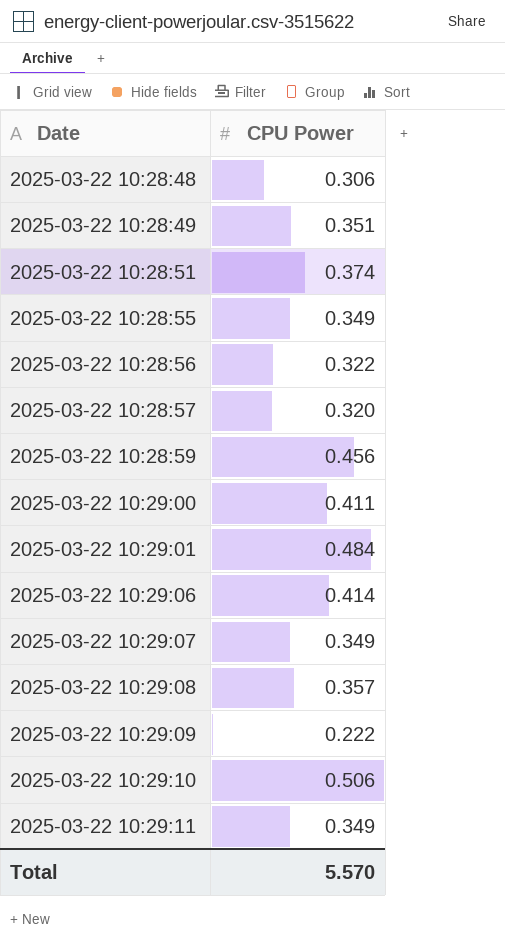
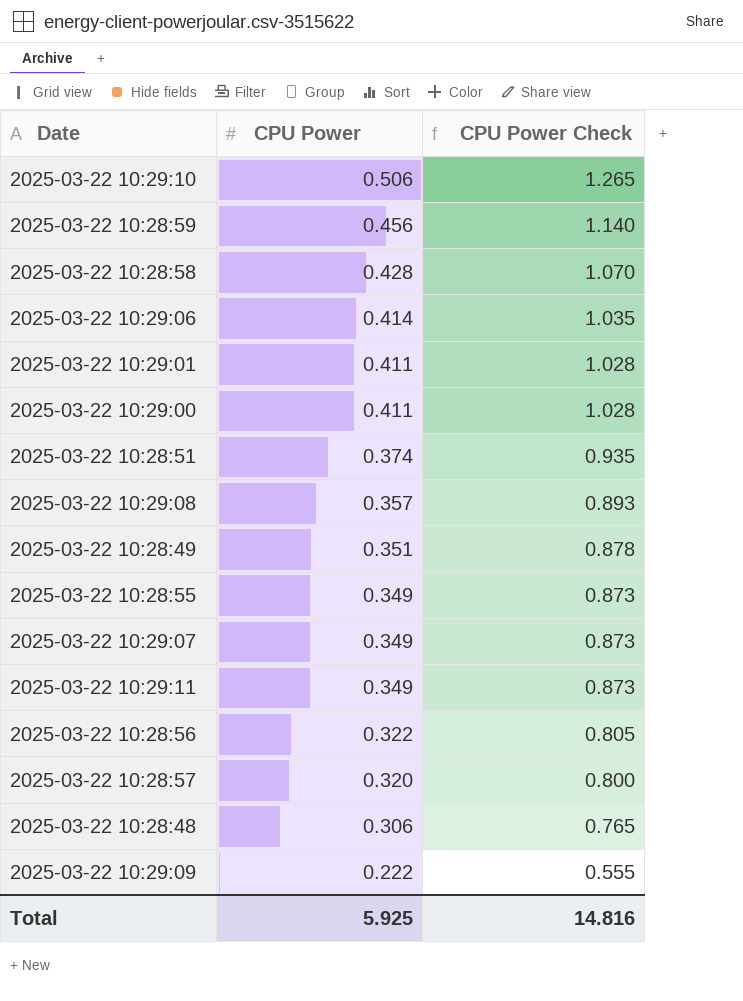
row order: Date ascending -> CPU Power descending
column CPU Power Check | formula: none -> [CPU Power] * 2.5
row 2025-03-22 10:28:58: none -> 0.428 | 1.070
2025-03-22 10:29:01 | CPU Power: 0.484 -> 0.411
Total | CPU Power: 5.570 -> 5.925

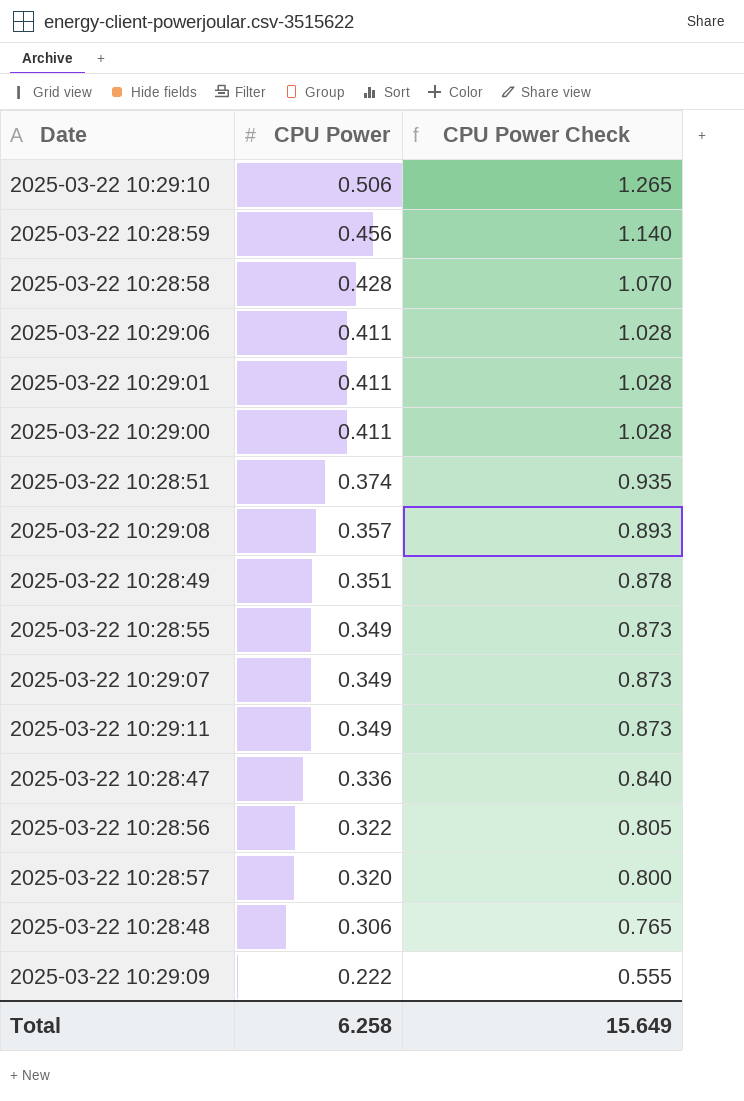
2025-03-22 10:29:06 | CPU Power: 0.414 -> 0.411
2025-03-22 10:29:06 | CPU Power Check: 1.035 -> 1.028
row 2025-03-22 10:28:47: none -> 0.336 | 0.840
Total | CPU Power: 5.925 -> 6.258
Total | CPU Power Check: 14.816 -> 15.649

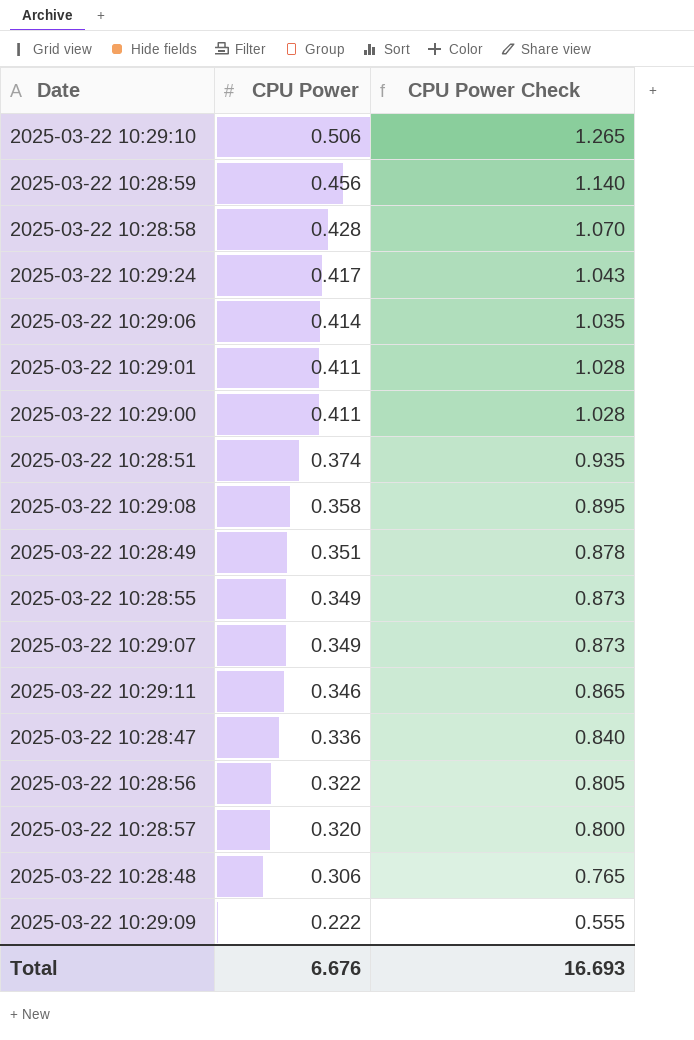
row 2025-03-22 10:29:24: none -> 0.417 | 1.043
2025-03-22 10:29:06 | CPU Power: 0.411 -> 0.414
2025-03-22 10:29:06 | CPU Power Check: 1.028 -> 1.035
2025-03-22 10:29:08 | CPU Power: 0.357 -> 0.358
2025-03-22 10:29:08 | CPU Power Check: 0.893 -> 0.895
2025-03-22 10:29:11 | CPU Power: 0.349 -> 0.346
2025-03-22 10:29:11 | CPU Power Check: 0.873 -> 0.865
Total | CPU Power: 6.258 -> 6.676
Total | CPU Power Check: 15.649 -> 16.693

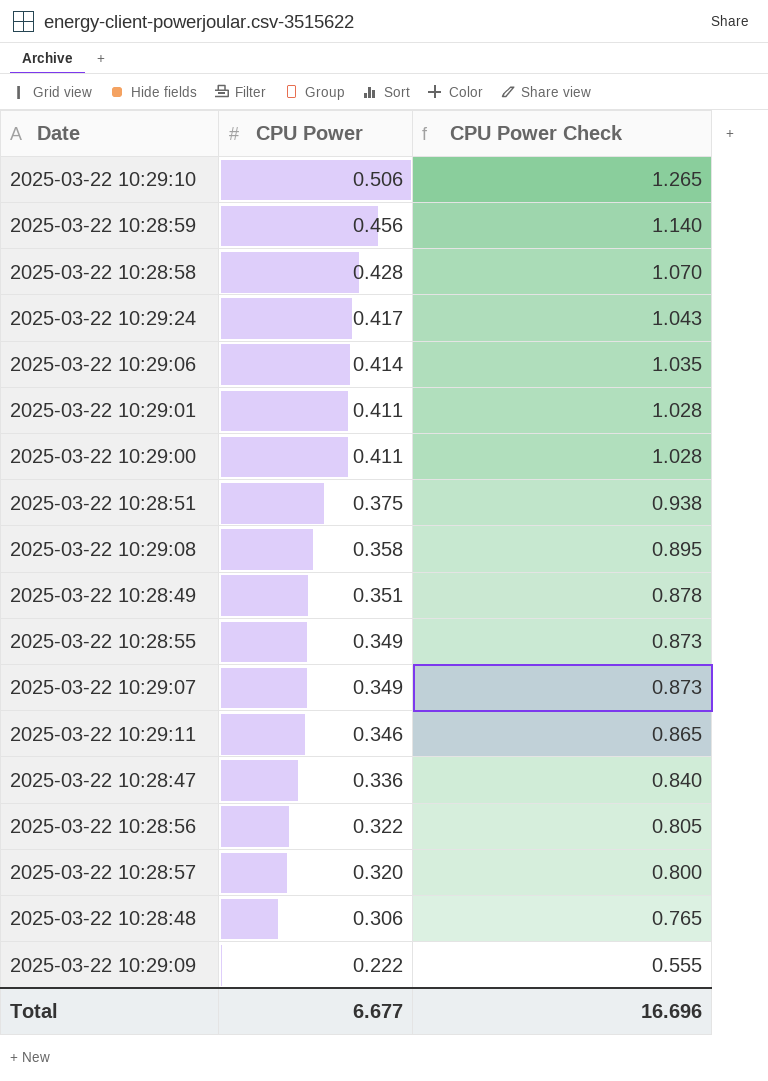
2025-03-22 10:28:51 | CPU Power: 0.374 -> 0.375
2025-03-22 10:28:51 | CPU Power Check: 0.935 -> 0.938
Total | CPU Power: 6.676 -> 6.677
Total | CPU Power Check: 16.693 -> 16.696

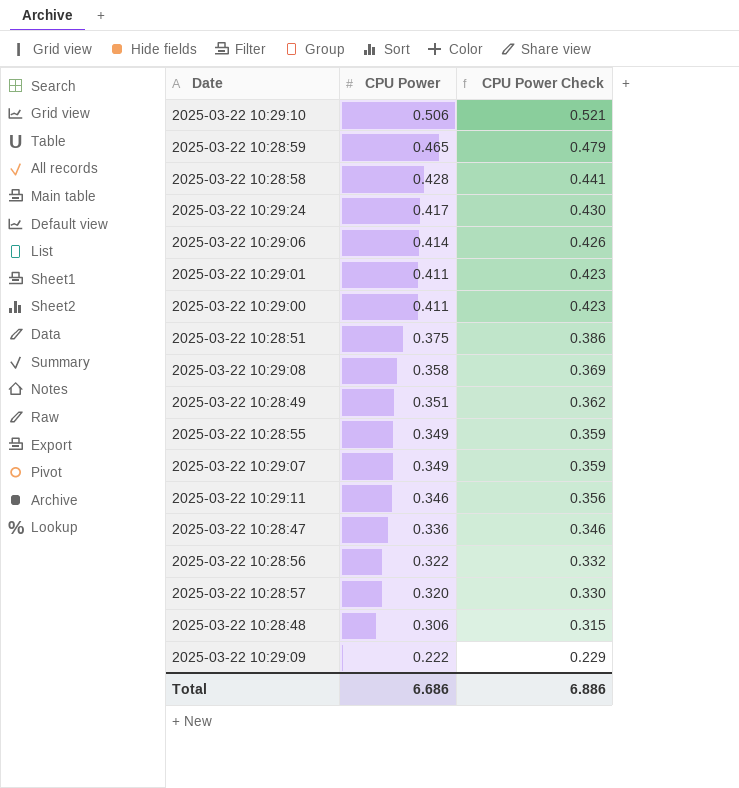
column CPU Power Check | formula: [CPU Power] * 2.5 -> [CPU Power] * 1.03
2025-03-22 10:28:59 | CPU Power: 0.456 -> 0.465
Total | CPU Power: 6.677 -> 6.686
Total | CPU Power Check: 16.696 -> 6.886

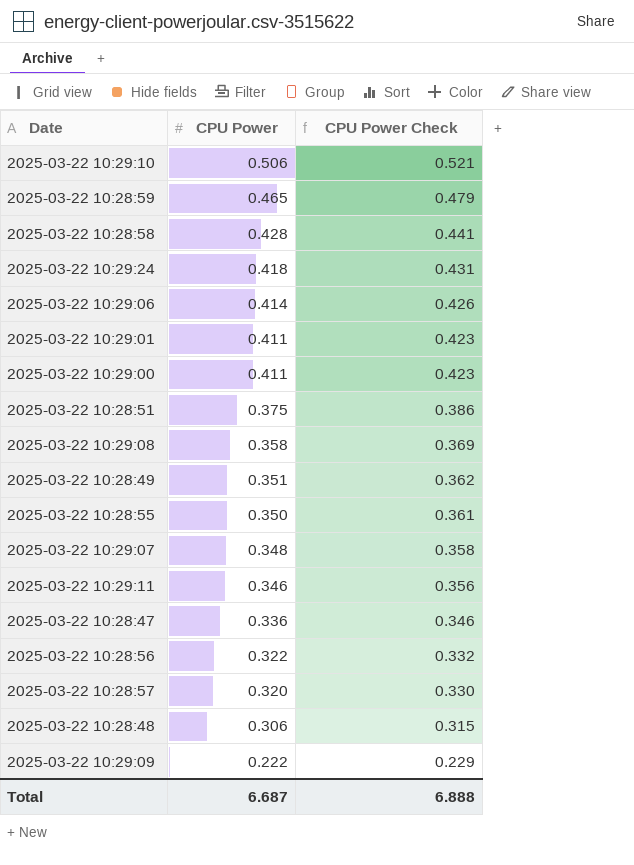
2025-03-22 10:29:24 | CPU Power: 0.417 -> 0.418
2025-03-22 10:29:24 | CPU Power Check: 0.430 -> 0.431
2025-03-22 10:28:55 | CPU Power: 0.349 -> 0.350
2025-03-22 10:28:55 | CPU Power Check: 0.359 -> 0.361
2025-03-22 10:29:07 | CPU Power: 0.349 -> 0.348
2025-03-22 10:29:07 | CPU Power Check: 0.359 -> 0.358
Total | CPU Power: 6.686 -> 6.687
Total | CPU Power Check: 6.886 -> 6.888

